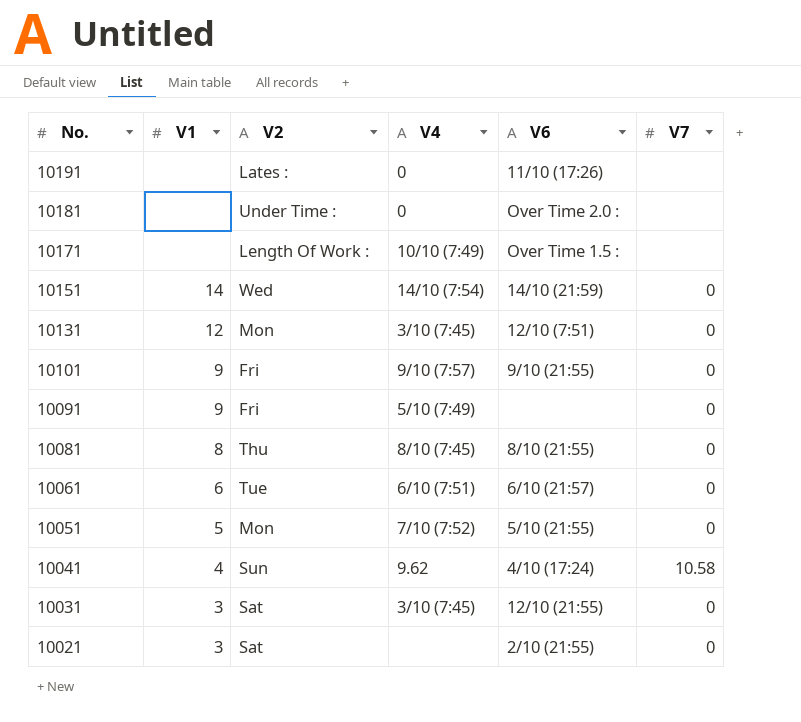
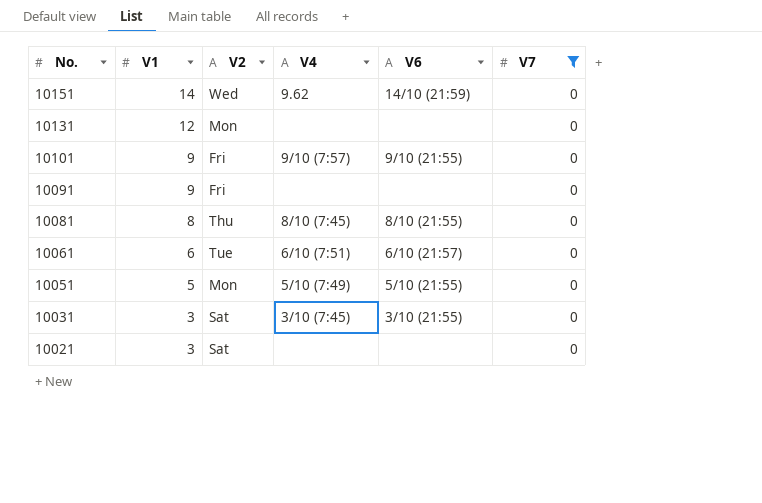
filter: none -> V7 = 0
10151 | V4: 14/10 (7:54) -> 9.62
10131 | V4: 3/10 (7:45) -> none
10131 | V6: 12/10 (7:51) -> none
10091 | V4: 5/10 (7:49) -> none
10051 | V4: 7/10 (7:52) -> 5/10 (7:49)
10031 | V6: 12/10 (21:55) -> 3/10 (21:55)
10021 | V6: 2/10 (21:55) -> none

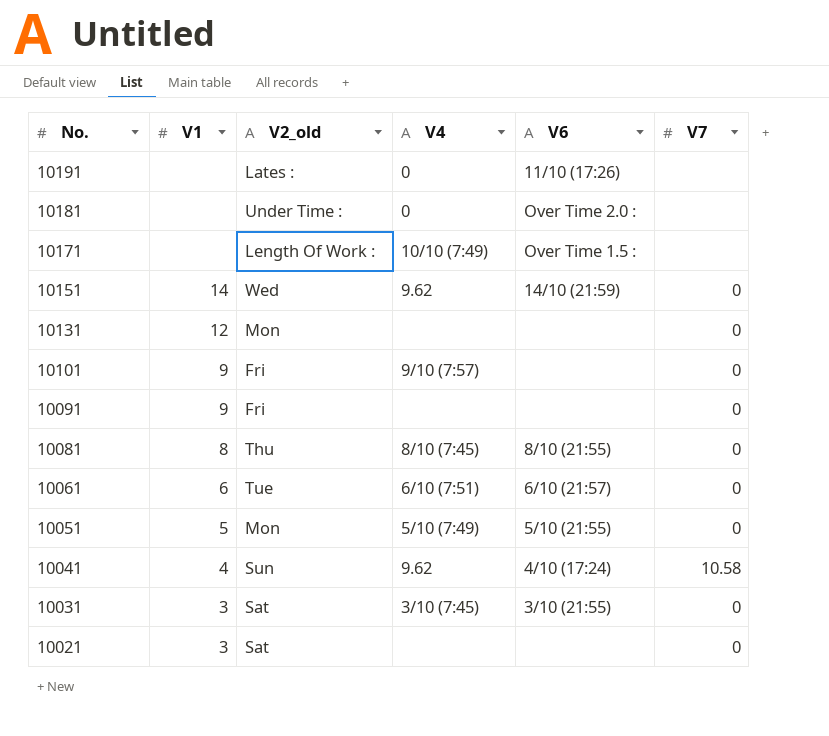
filter: V7 = 0 -> none
column name: V2 -> V2_old
10101 | V6: 9/10 (21:55) -> none

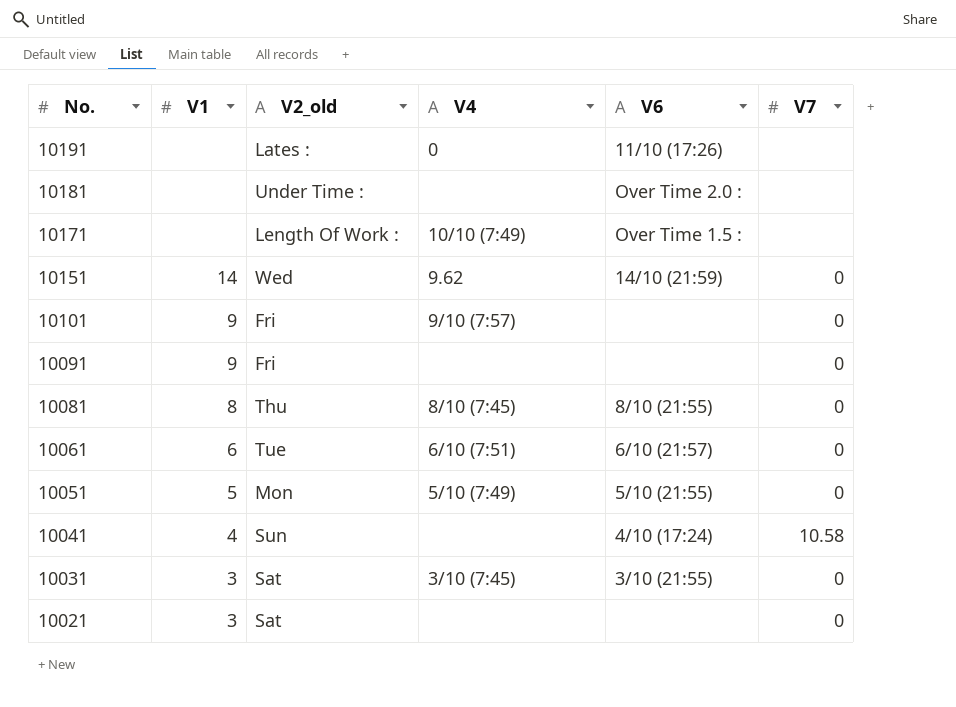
row 10131: 12 | Mon | none | none | 0 -> none
10181 | V4: 0 -> none
10041 | V4: 9.62 -> none

